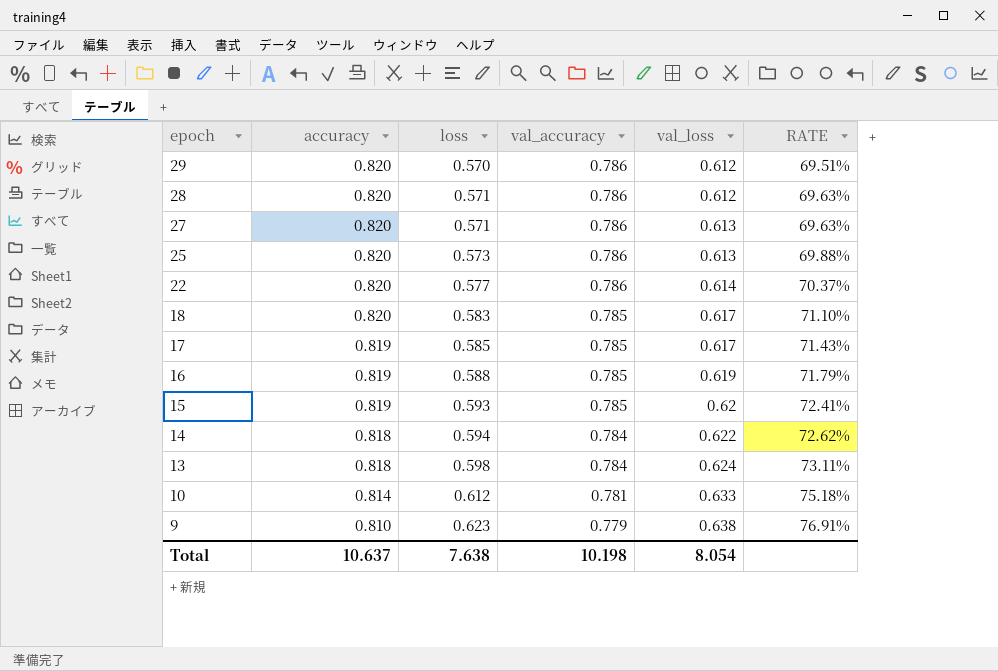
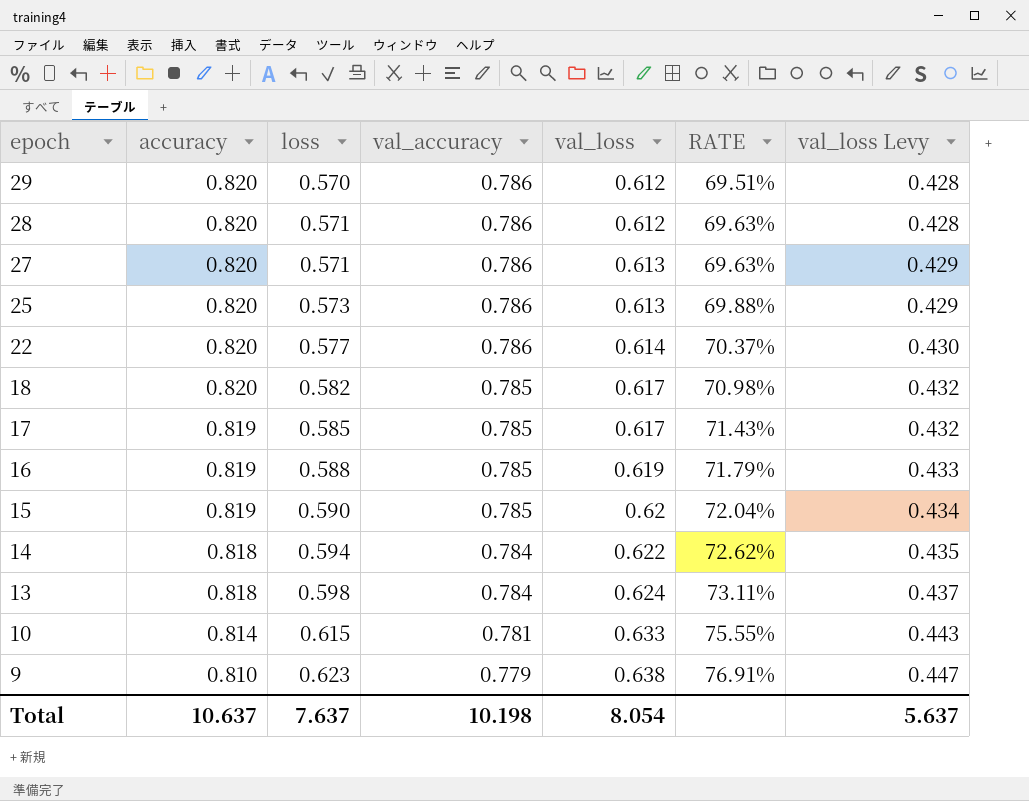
column val_loss Levy | formula: none -> [val_loss] * 0.7
18 | loss: 0.583 -> 0.582
18 | RATE: 71.10% -> 70.98%
15 | loss: 0.593 -> 0.590
15 | RATE: 72.41% -> 72.04%
10 | loss: 0.612 -> 0.615
10 | RATE: 75.18% -> 75.55%
Total | loss: 7.638 -> 7.637

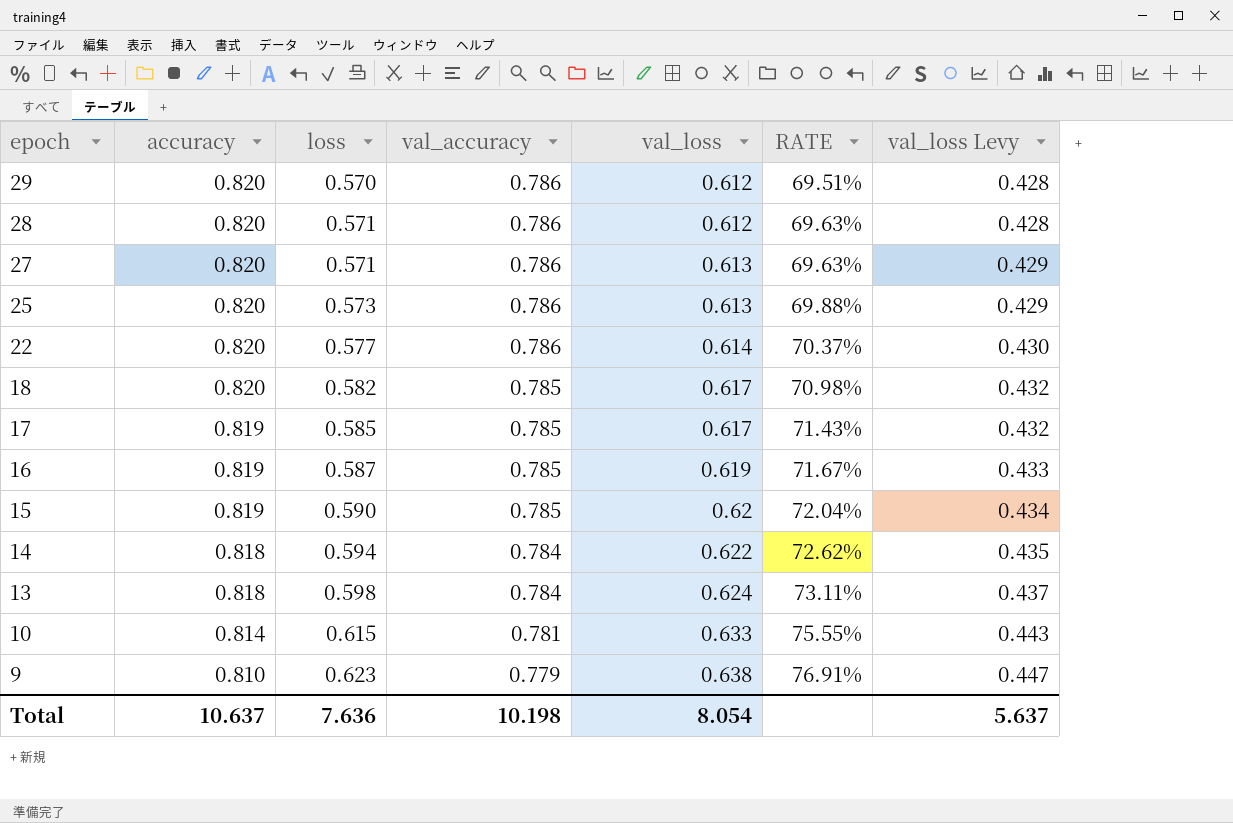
16 | loss: 0.588 -> 0.587
16 | RATE: 71.79% -> 71.67%
Total | loss: 7.637 -> 7.636

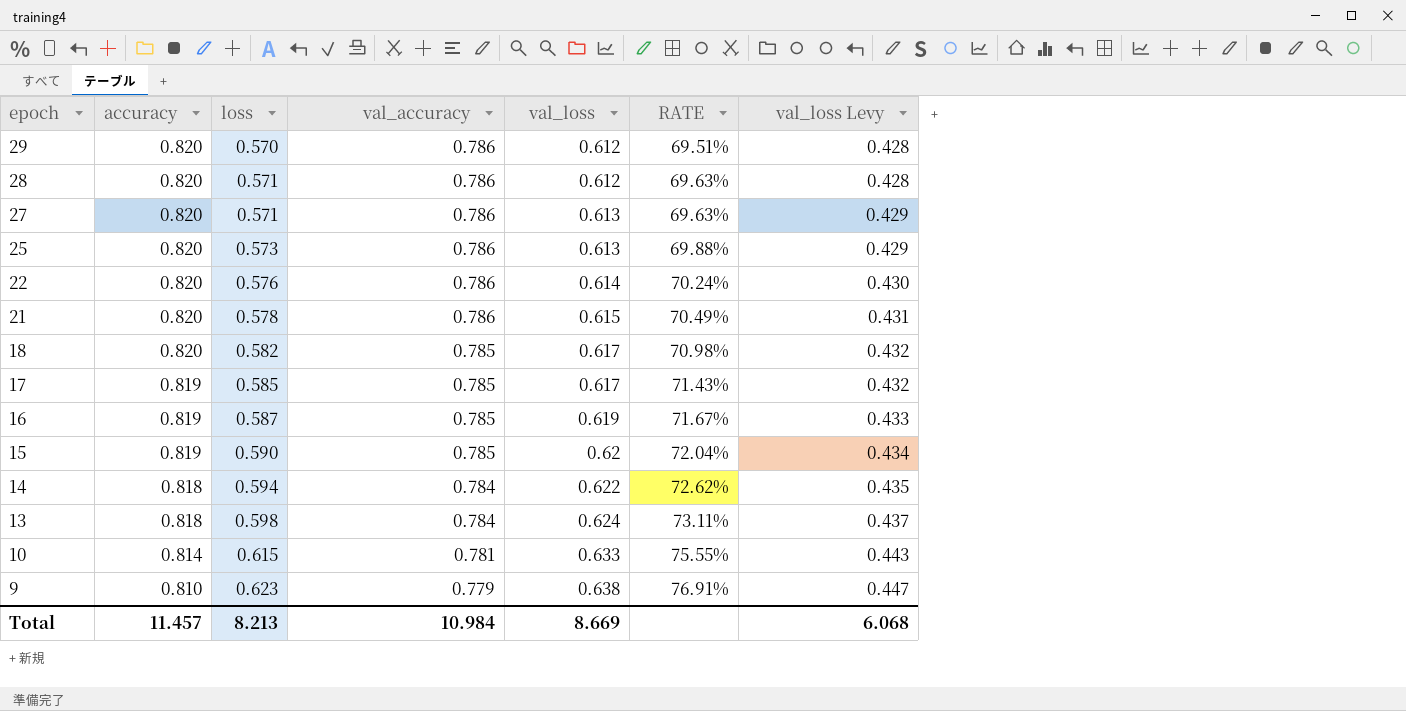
22 | loss: 0.577 -> 0.576
22 | RATE: 70.37% -> 70.24%
row 21: none -> 0.820 | 0.578 | 0.786 | 0.615 | 70.49% | 0.431
Total | accuracy: 10.637 -> 11.457
Total | loss: 7.636 -> 8.213
Total | val_accuracy: 10.198 -> 10.984
Total | val_loss: 8.054 -> 8.669
Total | val_loss Levy: 5.637 -> 6.068

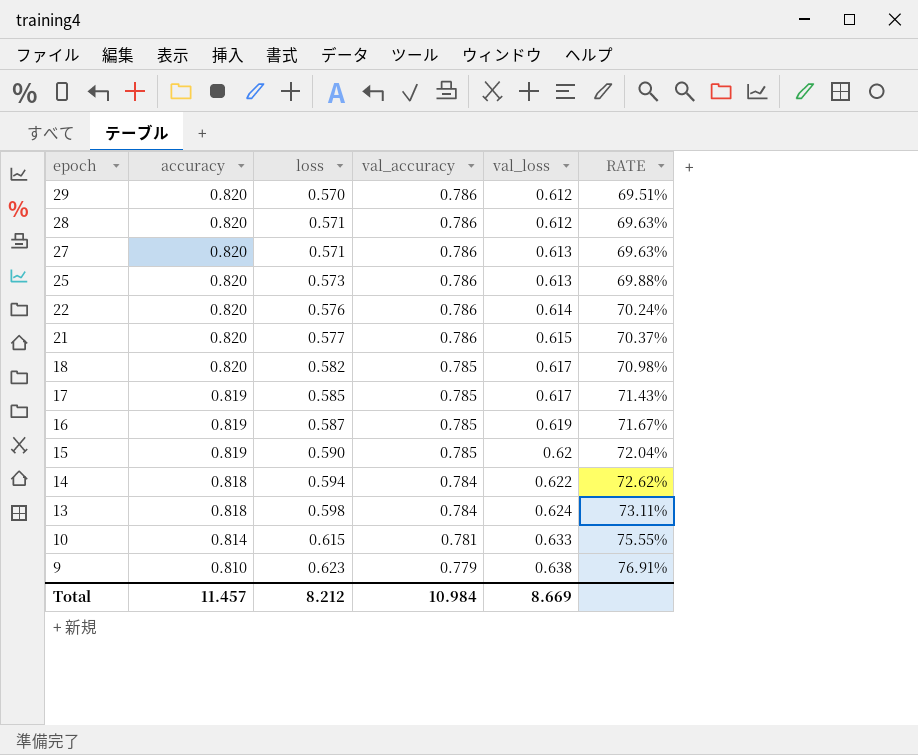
column val_loss Levy | formula: [val_loss] * 0.7 -> none
21 | loss: 0.578 -> 0.577
21 | RATE: 70.49% -> 70.37%
Total | loss: 8.213 -> 8.212

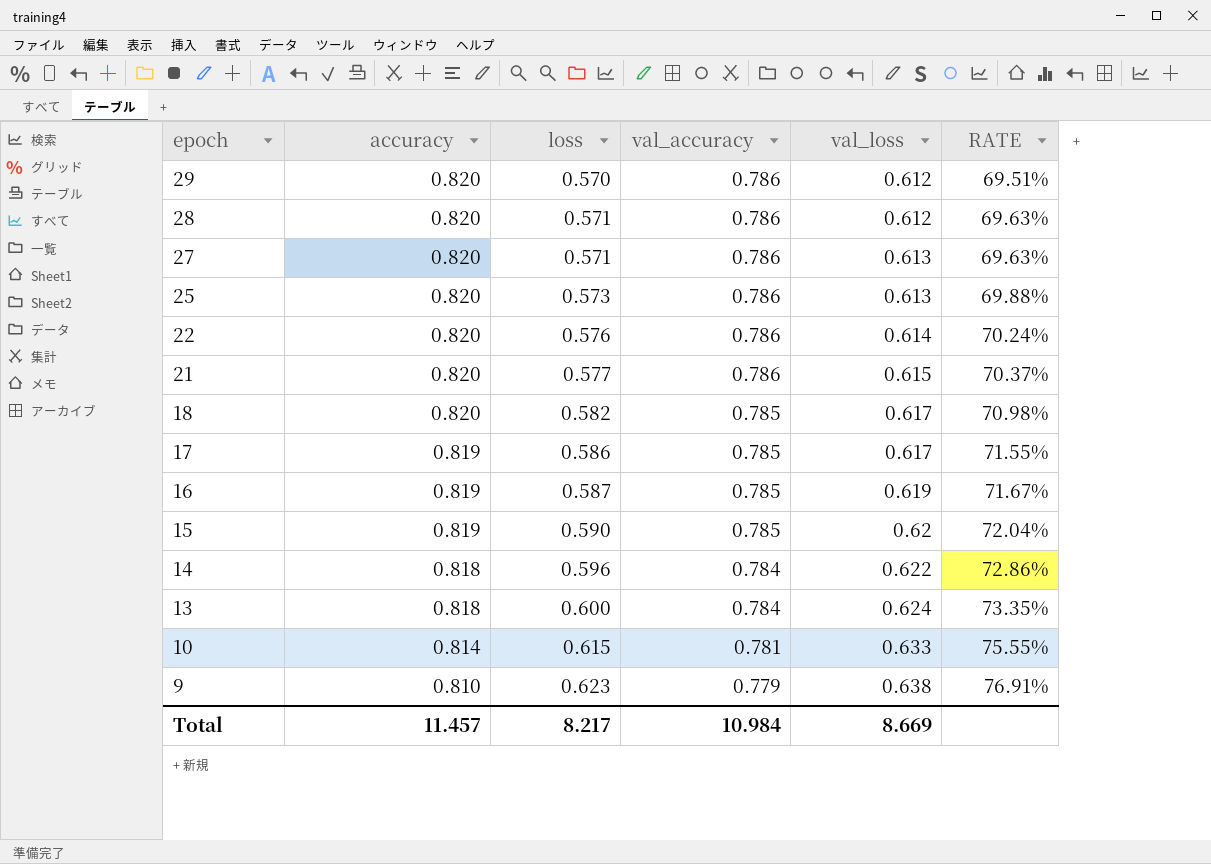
17 | loss: 0.585 -> 0.586
17 | RATE: 71.43% -> 71.55%
14 | loss: 0.594 -> 0.596
14 | RATE: 72.62% -> 72.86%
13 | loss: 0.598 -> 0.600
13 | RATE: 73.11% -> 73.35%
Total | loss: 8.212 -> 8.217

